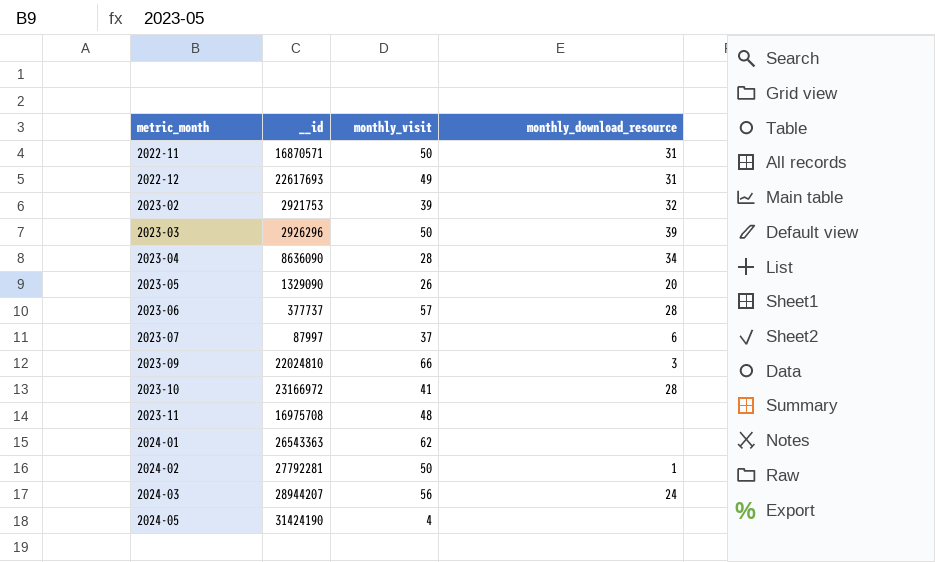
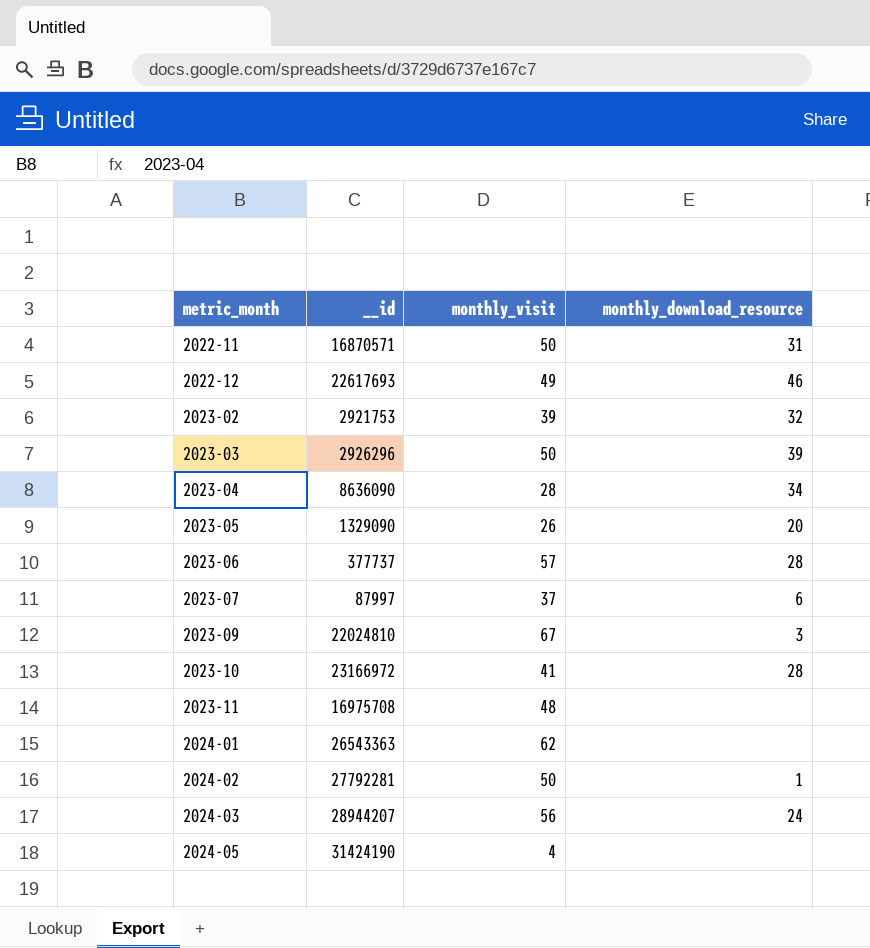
2022-12 | monthly_download_resource: 31 -> 46
2023-09 | monthly_visit: 66 -> 67

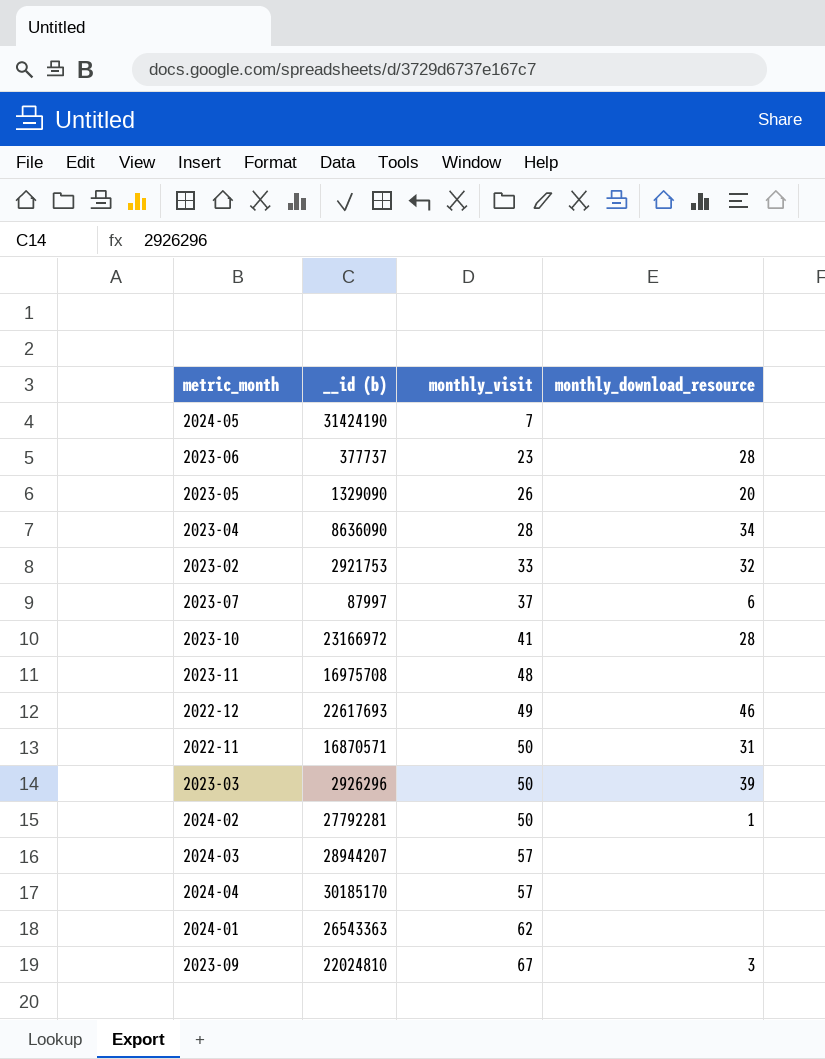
row order: metric_month ascending -> monthly_visit ascending
column name: __id -> __id (b)
2024-05 | monthly_visit: 4 -> 7
2023-06 | monthly_visit: 57 -> 23
2023-02 | monthly_visit: 39 -> 33
2024-03 | monthly_visit: 56 -> 57
2024-03 | monthly_download_resource: 24 -> none
row 2024-04: none -> 30185170 | 57 | none

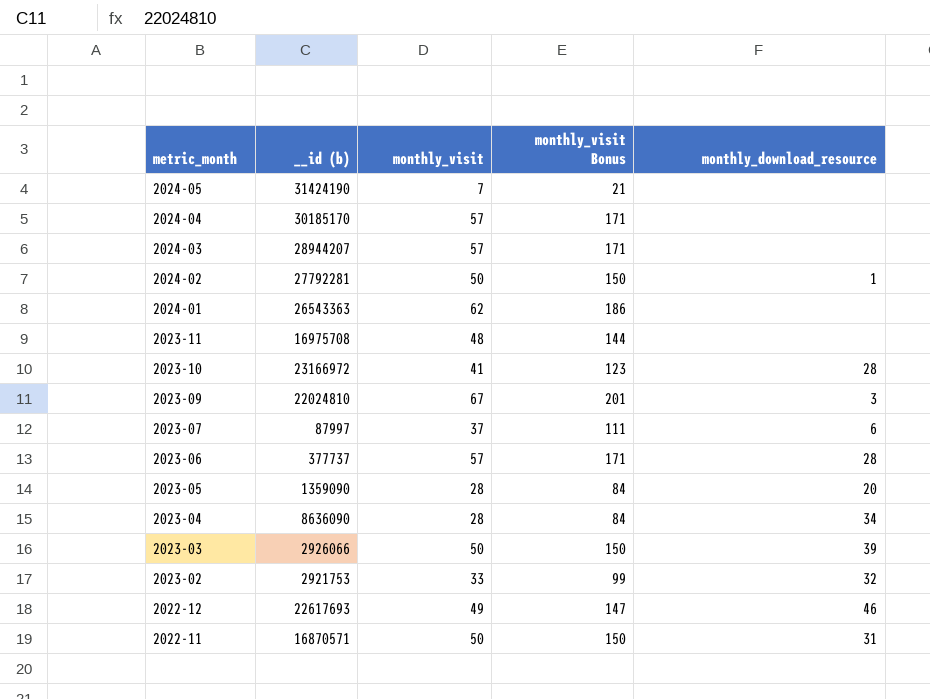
row order: monthly_visit ascending -> metric_month descending
column monthly_visit Bonus | formula: none -> [monthly_visit] * 3
2023-06 | monthly_visit: 23 -> 57
2023-05 | __id (b): 1329090 -> 1359090
2023-05 | monthly_visit: 26 -> 28
2023-03 | __id (b): 2926296 -> 2926066

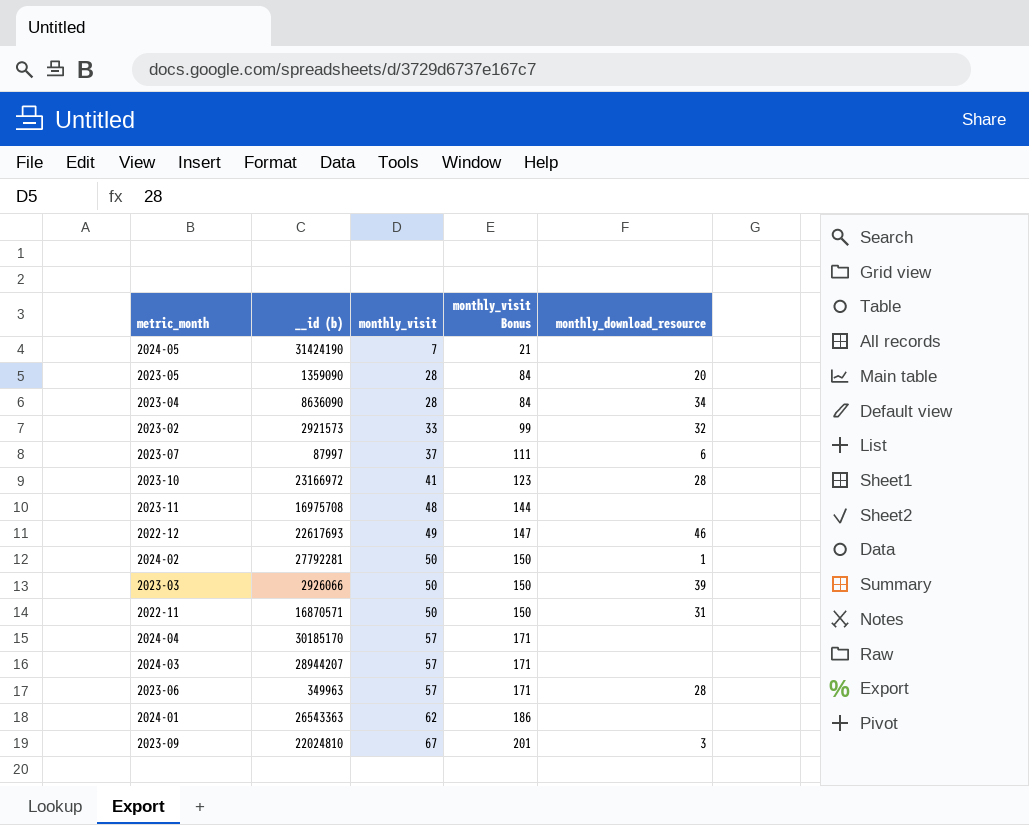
row order: metric_month descending -> monthly_visit ascending
2023-02 | __id (b): 2921753 -> 2921573
2023-06 | __id (b): 377737 -> 349963

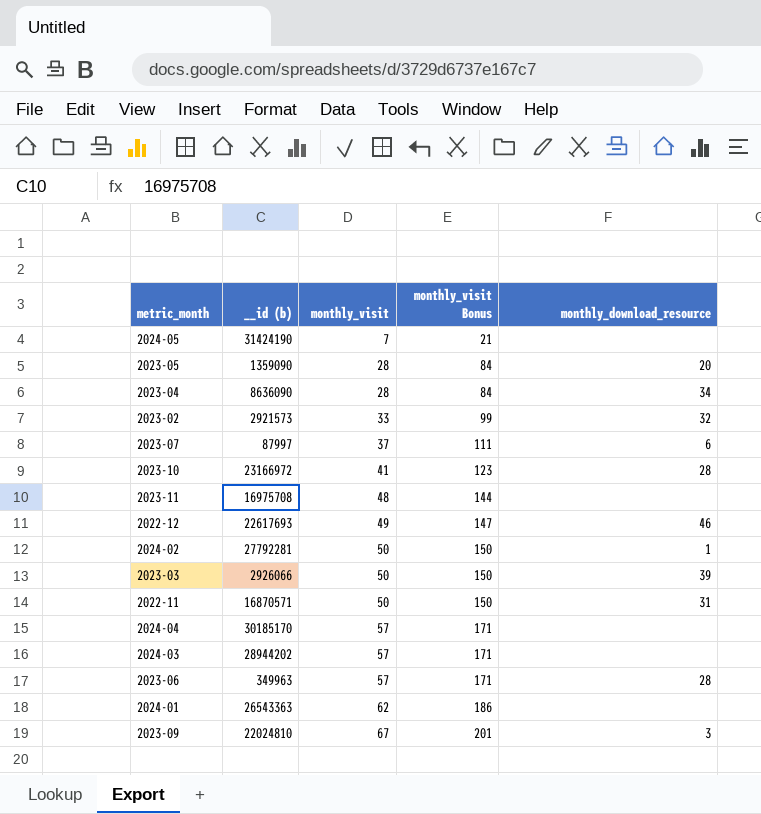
2024-03 | __id (b): 28944207 -> 28944202

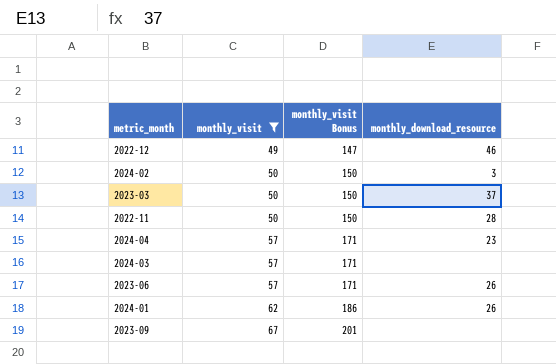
filter: none -> monthly_visit >= 49
column __id (b) | position: 2 -> none
2024-02 | monthly_download_resource: 1 -> 3
2023-03 | monthly_download_resource: 39 -> 37
2022-11 | monthly_download_resource: 31 -> 28
2024-04 | monthly_download_resource: none -> 23
2023-06 | monthly_download_resource: 28 -> 26
2024-01 | monthly_download_resource: none -> 26
2023-09 | monthly_download_resource: 3 -> none

